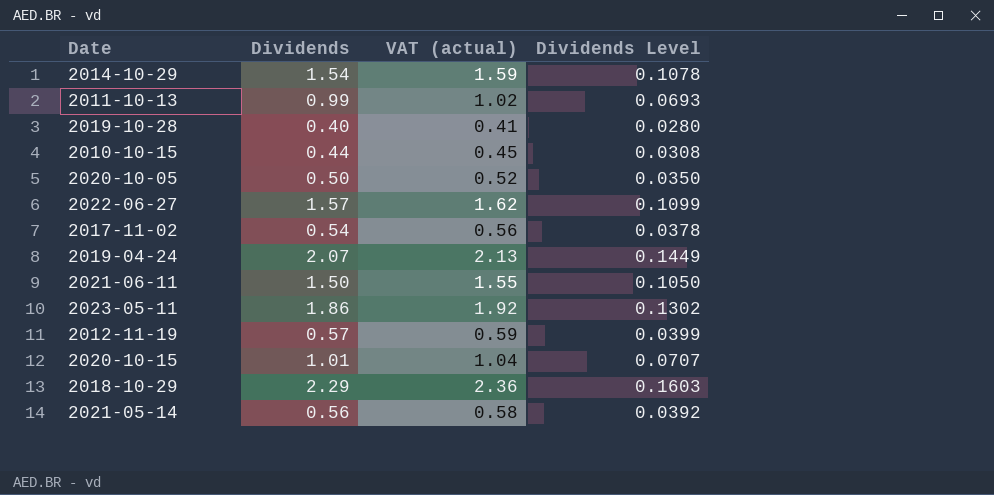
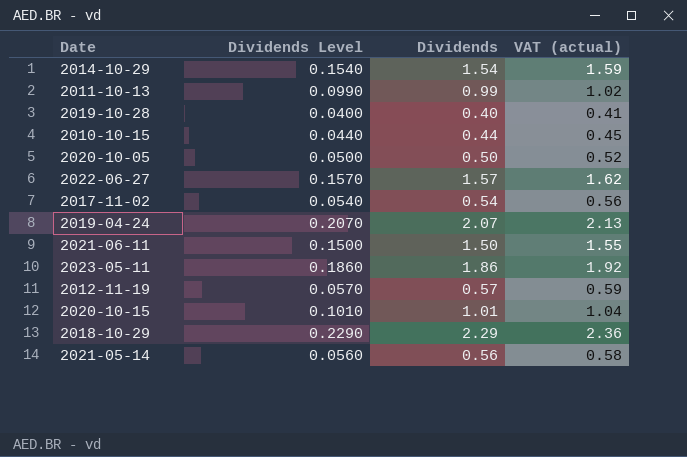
column Dividends Level | formula: [Dividends] * 0.07 -> [Dividends] * 0.1
column Dividends Level | position: 4 -> 2

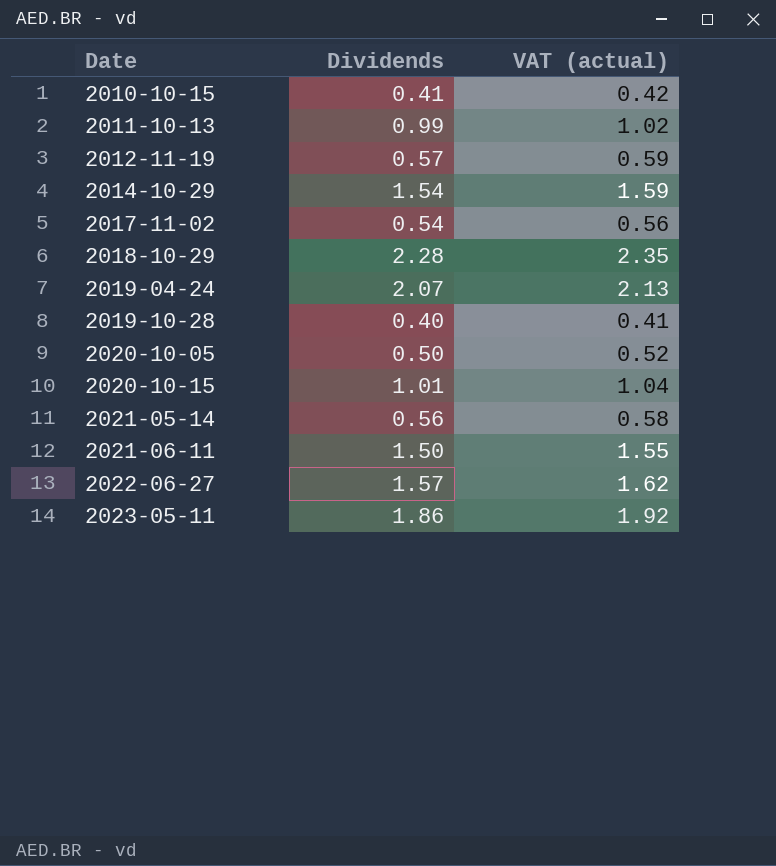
row order: none -> Date ascending
column Dividends Level | formula: [Dividends] * 0.1 -> none
2010-10-15 | Dividends: 0.44 -> 0.41
2010-10-15 | VAT (actual): 0.45 -> 0.42
2018-10-29 | Dividends: 2.29 -> 2.28
2018-10-29 | VAT (actual): 2.36 -> 2.35

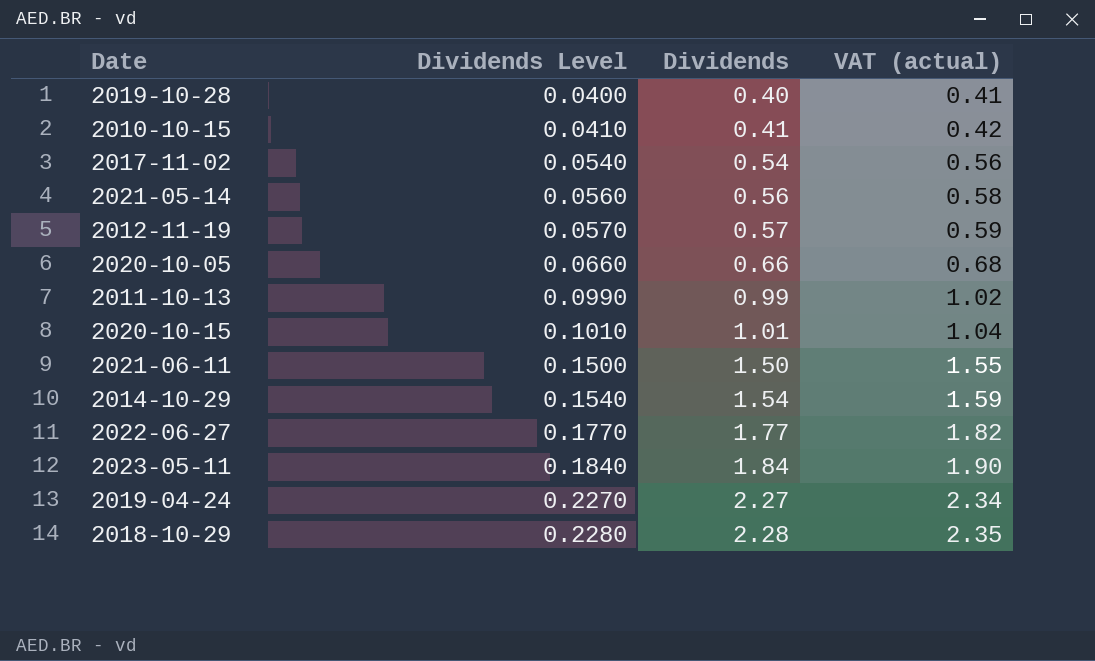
row order: Date ascending -> Dividends Level ascending
column Dividends Level | formula: none -> [Dividends] * 0.1
2020-10-05 | Dividends: 0.50 -> 0.66
2020-10-05 | VAT (actual): 0.52 -> 0.68
2022-06-27 | Dividends: 1.57 -> 1.77
2022-06-27 | VAT (actual): 1.62 -> 1.82
2023-05-11 | Dividends: 1.86 -> 1.84
2023-05-11 | VAT (actual): 1.92 -> 1.90
2019-04-24 | Dividends: 2.07 -> 2.27
2019-04-24 | VAT (actual): 2.13 -> 2.34

